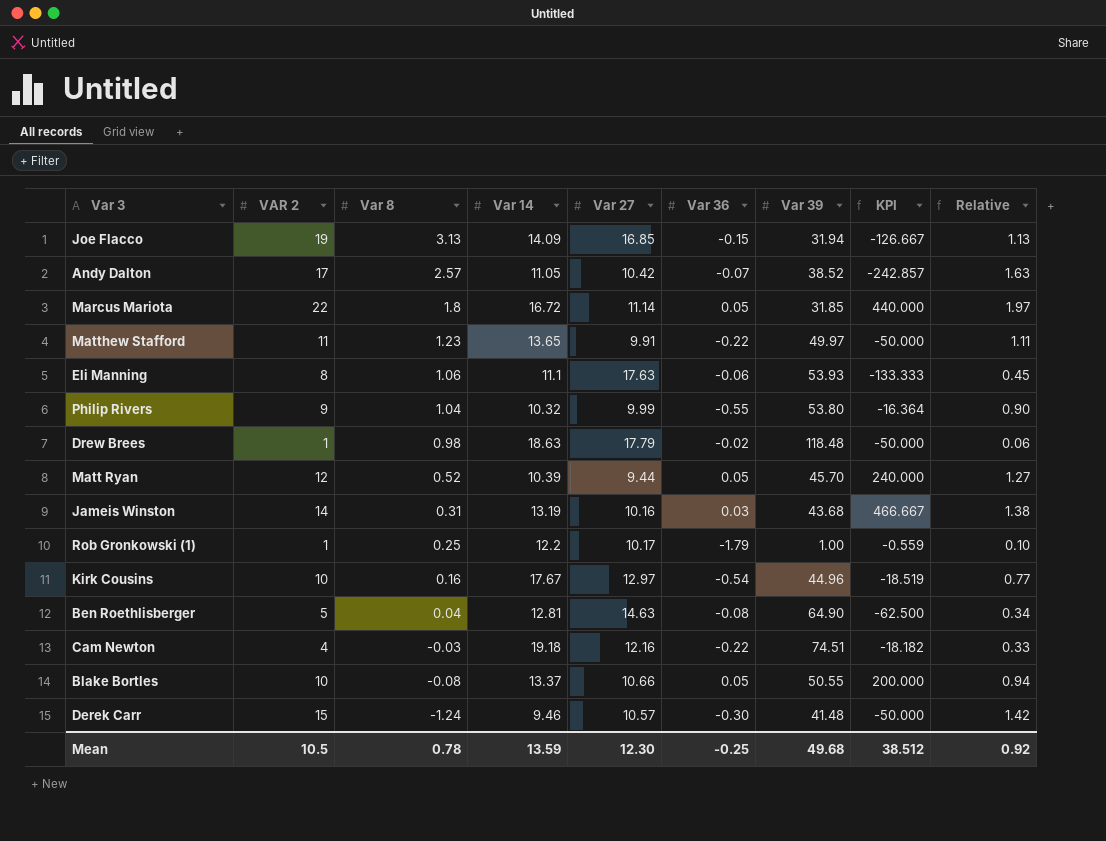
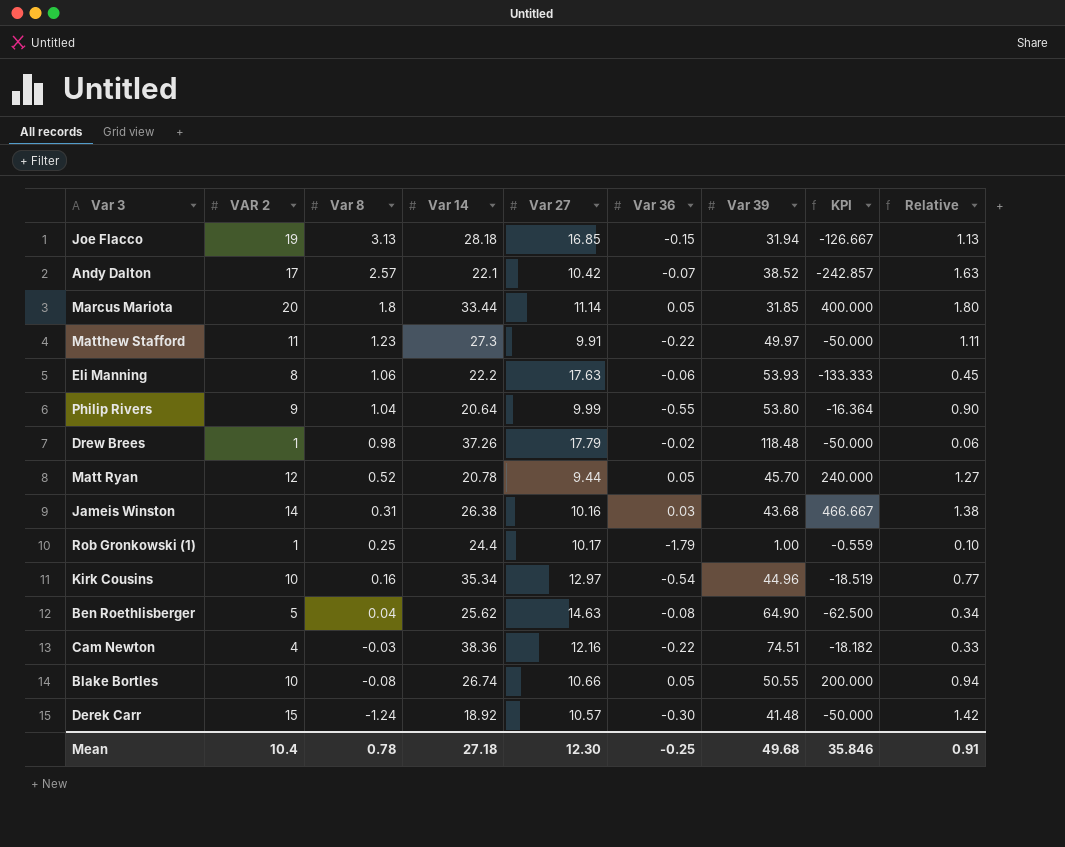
Joe Flacco | Var 14: 14.09 -> 28.18
Andy Dalton | Var 14: 11.05 -> 22.1
Marcus Mariota | VAR 2: 22 -> 20
Marcus Mariota | Var 14: 16.72 -> 33.44
Marcus Mariota | KPI: 440.000 -> 400.000
Marcus Mariota | Relative: 1.97 -> 1.80
Matthew Stafford | Var 14: 13.65 -> 27.3
Eli Manning | Var 14: 11.1 -> 22.2
Philip Rivers | Var 14: 10.32 -> 20.64
Drew Brees | Var 14: 18.63 -> 37.26
Matt Ryan | Var 14: 10.39 -> 20.78
Jameis Winston | Var 14: 13.19 -> 26.38
Rob Gronkowski (1) | Var 14: 12.2 -> 24.4
Kirk Cousins | Var 14: 17.67 -> 35.34
Ben Roethlisberger | Var 14: 12.81 -> 25.62
Cam Newton | Var 14: 19.18 -> 38.36
Blake Bortles | Var 14: 13.37 -> 26.74
Derek Carr | Var 14: 9.46 -> 18.92
Mean | VAR 2: 10.5 -> 10.4
Mean | Var 14: 13.59 -> 27.18
Mean | KPI: 38.512 -> 35.846
Mean | Relative: 0.92 -> 0.91

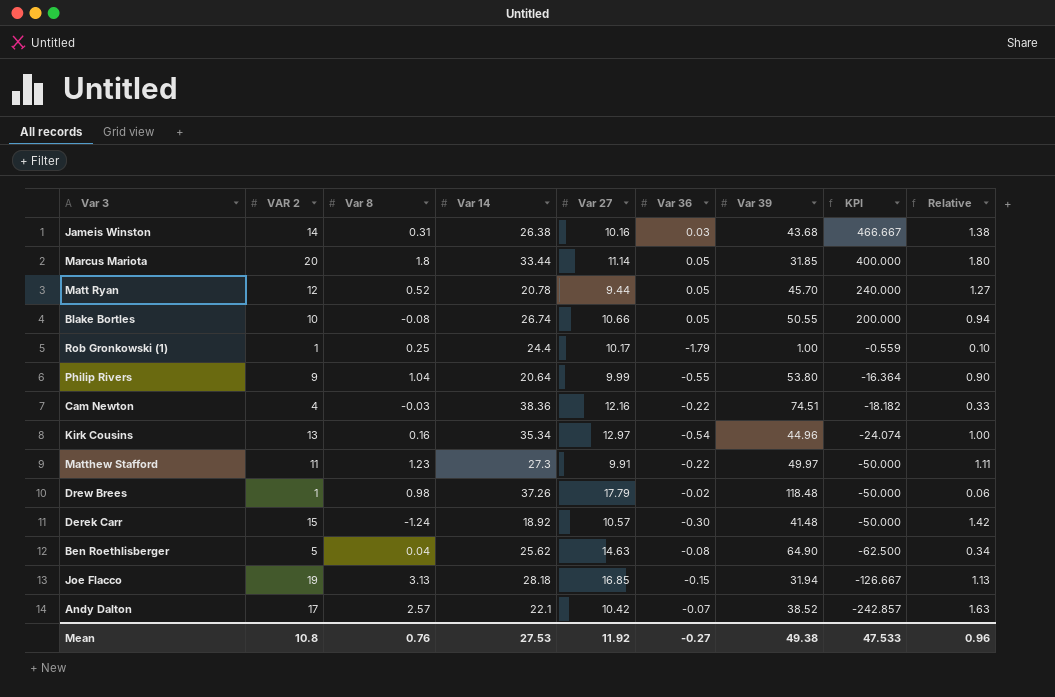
row order: Var 8 descending -> KPI descending
row Eli Manning: 8 | 1.06 | 22.2 | 17.63 | -0.06 | 53.93 | -133.333 | 0.45 -> none
Kirk Cousins | VAR 2: 10 -> 13
Kirk Cousins | KPI: -18.519 -> -24.074
Kirk Cousins | Relative: 0.77 -> 1.00
Mean | VAR 2: 10.4 -> 10.8
Mean | Var 8: 0.78 -> 0.76
Mean | Var 14: 27.18 -> 27.53
Mean | Var 27: 12.30 -> 11.92
Mean | Var 36: -0.25 -> -0.27
Mean | Var 39: 49.68 -> 49.38
Mean | KPI: 35.846 -> 47.533
Mean | Relative: 0.91 -> 0.96

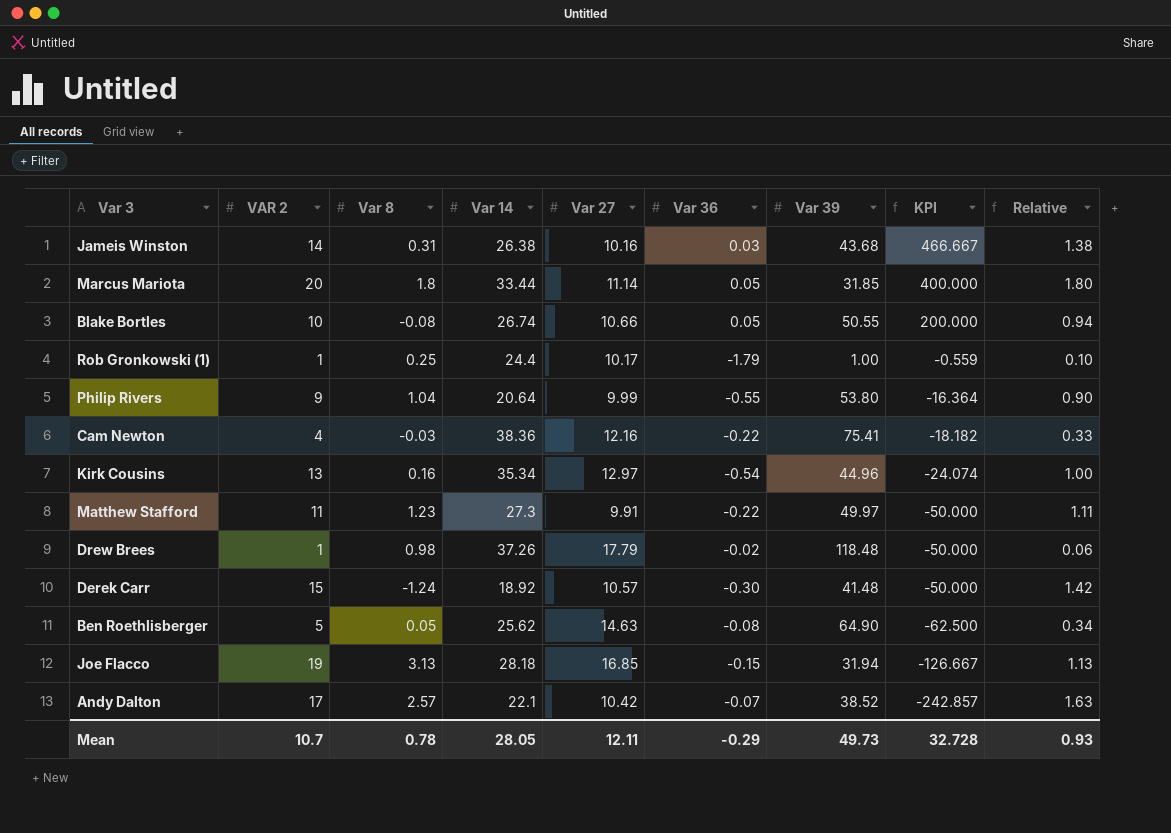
row Matt Ryan: 12 | 0.52 | 20.78 | 9.44 | 0.05 | 45.70 | 240.000 | 1.27 -> none
Cam Newton | Var 39: 74.51 -> 75.41
Ben Roethlisberger | Var 8: 0.04 -> 0.05
Mean | VAR 2: 10.8 -> 10.7
Mean | Var 8: 0.76 -> 0.78
Mean | Var 14: 27.53 -> 28.05
Mean | Var 27: 11.92 -> 12.11
Mean | Var 36: -0.27 -> -0.29
Mean | Var 39: 49.38 -> 49.73
Mean | KPI: 47.533 -> 32.728
Mean | Relative: 0.96 -> 0.93

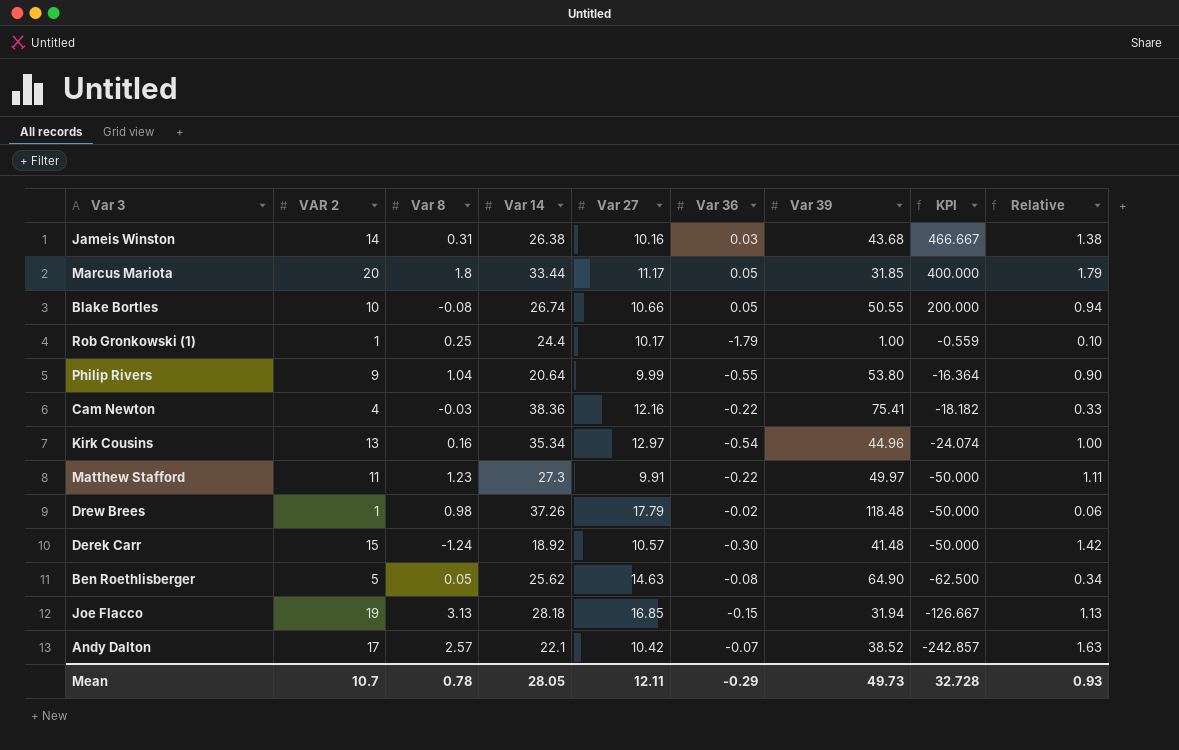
Marcus Mariota | Var 27: 11.14 -> 11.17
Marcus Mariota | Relative: 1.80 -> 1.79

